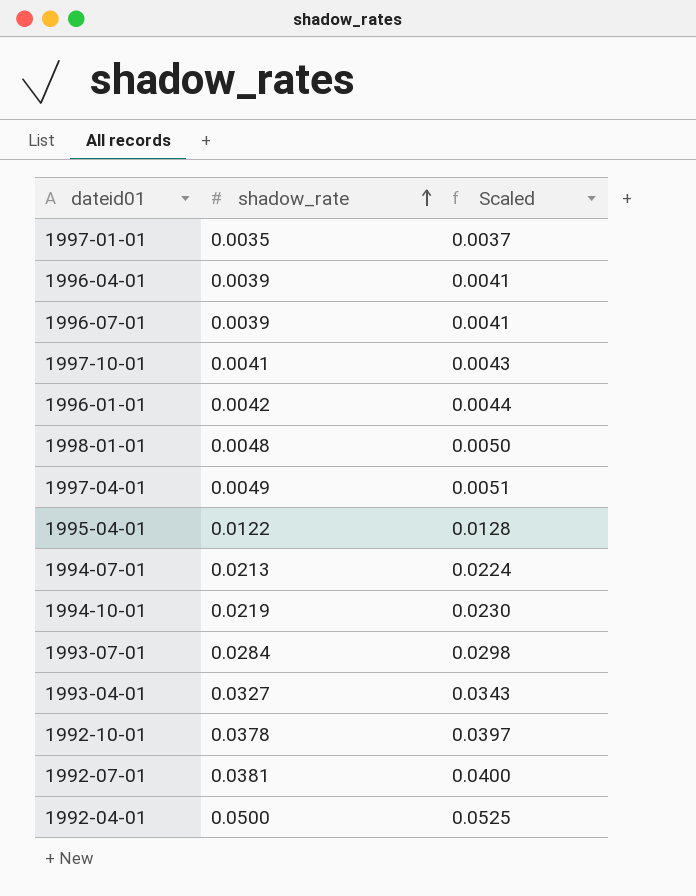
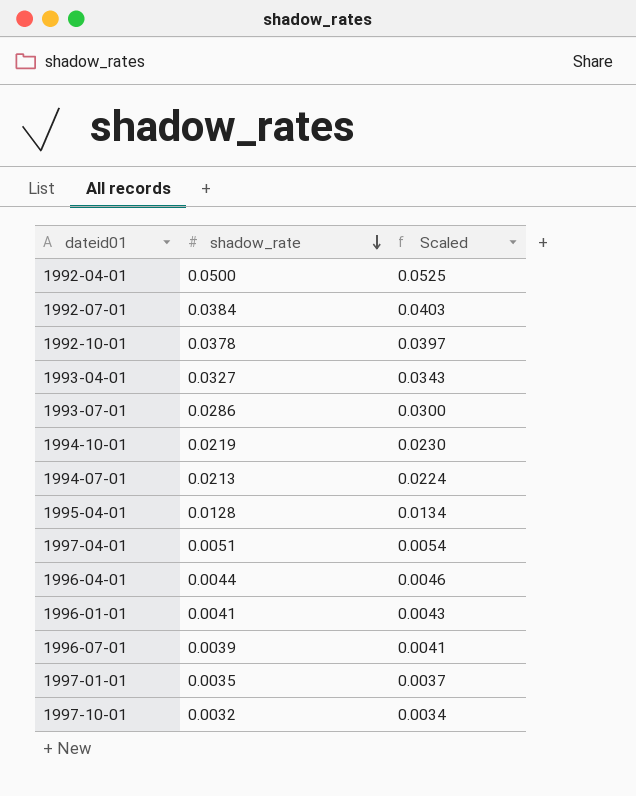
row order: shadow_rate ascending -> shadow_rate descending
row 1998-01-01: 0.0048 | 0.0050 -> none
1992-07-01 | shadow_rate: 0.0381 -> 0.0384
1992-07-01 | Scaled: 0.0400 -> 0.0403
1993-07-01 | shadow_rate: 0.0284 -> 0.0286
1993-07-01 | Scaled: 0.0298 -> 0.0300
1995-04-01 | shadow_rate: 0.0122 -> 0.0128
1995-04-01 | Scaled: 0.0128 -> 0.0134
1997-04-01 | shadow_rate: 0.0049 -> 0.0051
1997-04-01 | Scaled: 0.0051 -> 0.0054
1996-04-01 | shadow_rate: 0.0039 -> 0.0044
1996-04-01 | Scaled: 0.0041 -> 0.0046
1996-01-01 | shadow_rate: 0.0042 -> 0.0041
1996-01-01 | Scaled: 0.0044 -> 0.0043
1997-10-01 | shadow_rate: 0.0041 -> 0.0032
1997-10-01 | Scaled: 0.0043 -> 0.0034

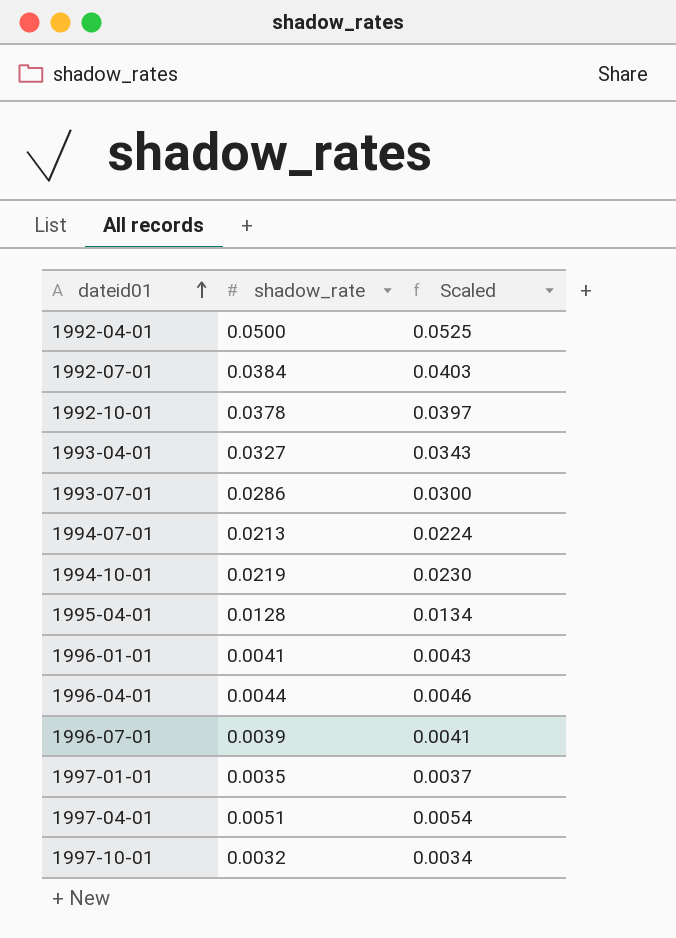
row order: shadow_rate descending -> dateid01 ascending

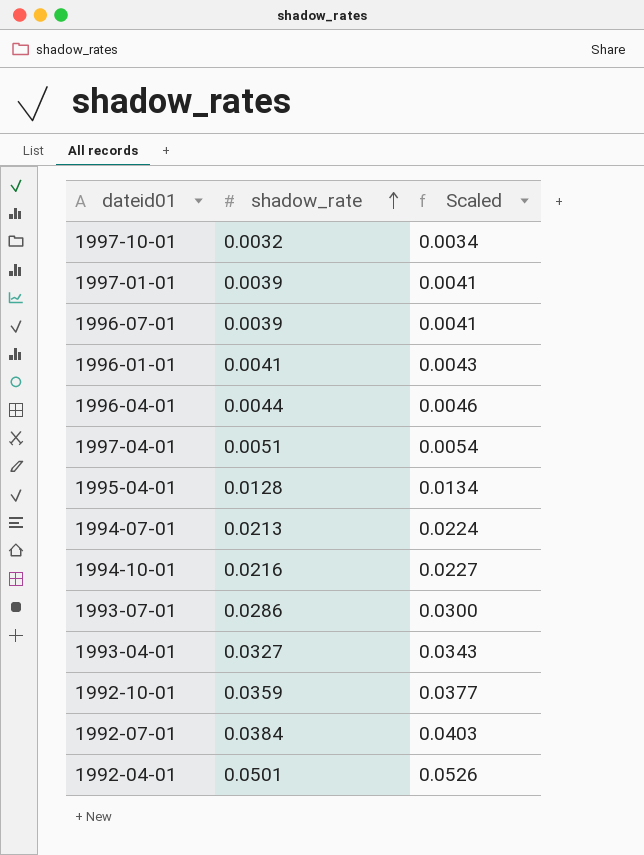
row order: dateid01 ascending -> shadow_rate ascending
1997-01-01 | shadow_rate: 0.0035 -> 0.0039
1997-01-01 | Scaled: 0.0037 -> 0.0041
1994-10-01 | shadow_rate: 0.0219 -> 0.0216
1994-10-01 | Scaled: 0.0230 -> 0.0227
1992-10-01 | shadow_rate: 0.0378 -> 0.0359
1992-10-01 | Scaled: 0.0397 -> 0.0377
1992-04-01 | shadow_rate: 0.0500 -> 0.0501
1992-04-01 | Scaled: 0.0525 -> 0.0526

